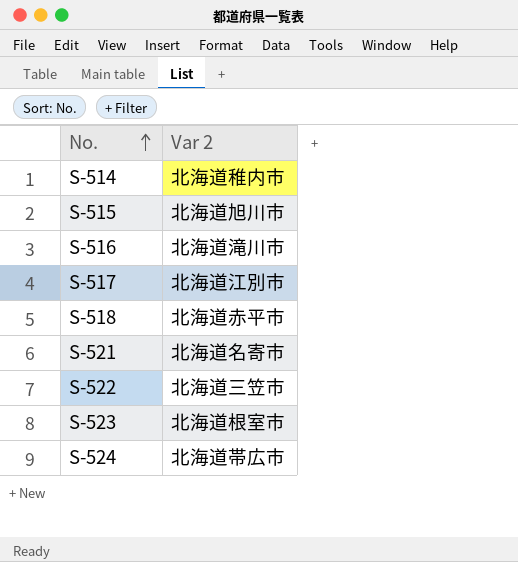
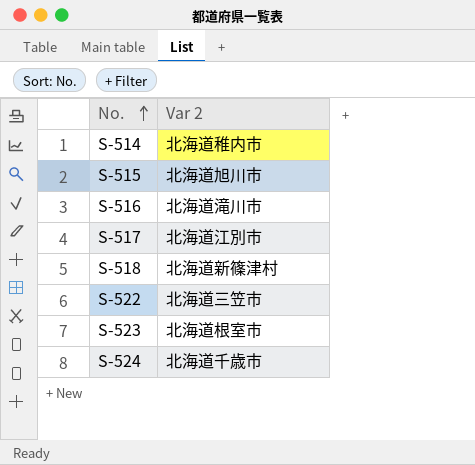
row S-521: 北海道名寄市 -> none
S-518 | Var 2: 北海道赤平市 -> 北海道新篠津村
S-524 | Var 2: 北海道帯広市 -> 北海道千歳市

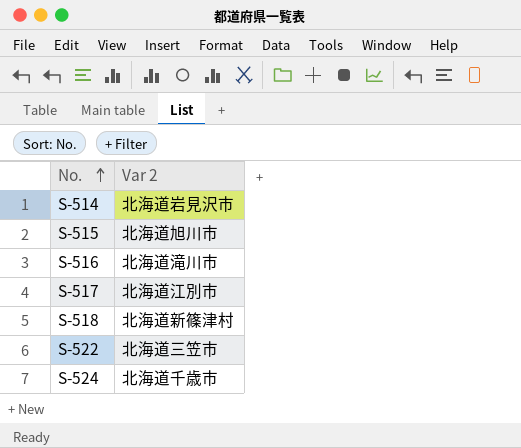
row S-523: 北海道根室市 -> none
S-514 | Var 2: 北海道稚内市 -> 北海道岩見沢市

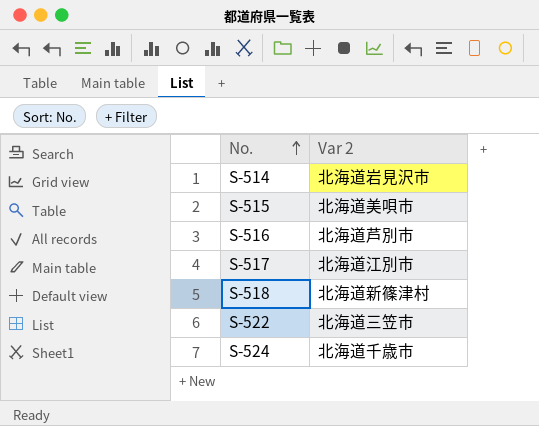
S-515 | Var 2: 北海道旭川市 -> 北海道美唄市
S-516 | Var 2: 北海道滝川市 -> 北海道芦別市

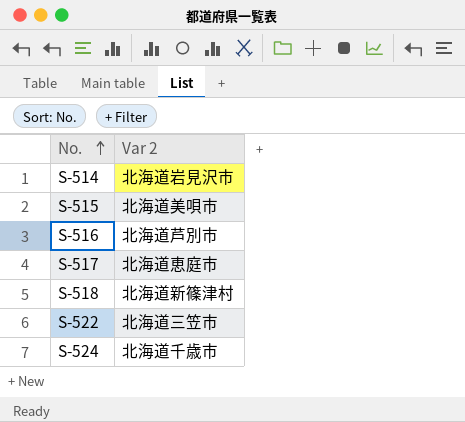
S-517 | Var 2: 北海道江別市 -> 北海道恵庭市

